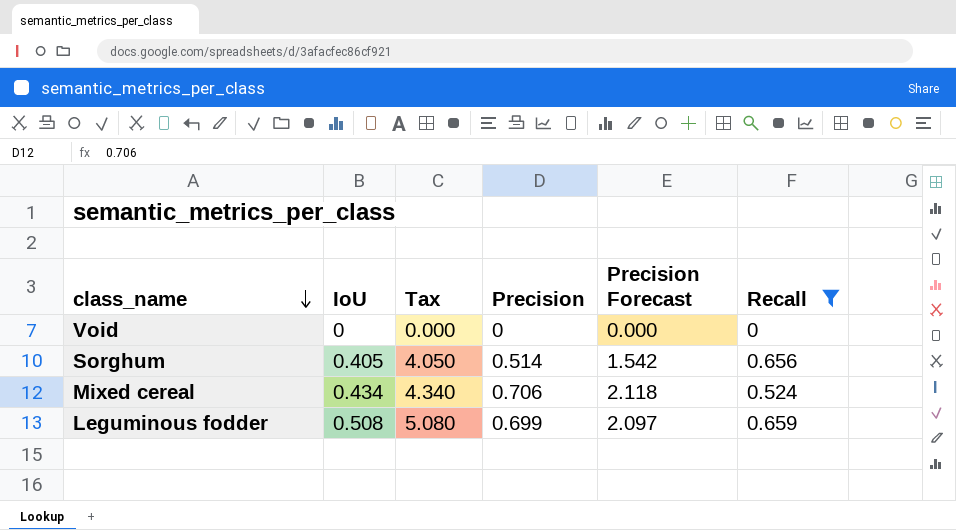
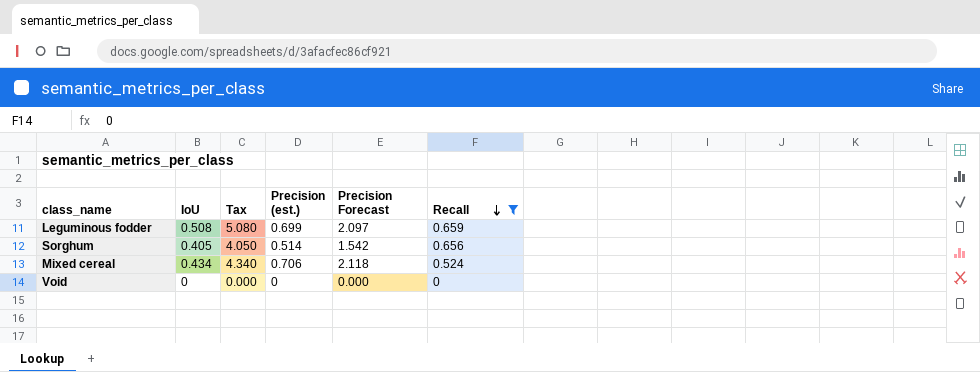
row order: class_name descending -> Recall descending
column name: Precision -> Precision (est.)

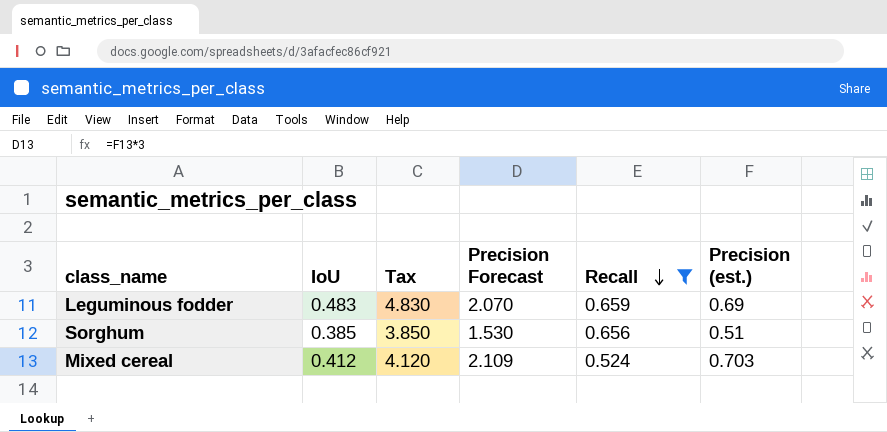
column Precision (est.) | position: 4 -> 6
row Void: 0 | 0.000 | 0 | 0.000 | 0 -> none
Leguminous fodder | IoU: 0.508 -> 0.483
Leguminous fodder | Tax: 5.080 -> 4.830
Leguminous fodder | Precision Forecast: 2.097 -> 2.070
Leguminous fodder | Precision (est.): 0.699 -> 0.69
Sorghum | IoU: 0.405 -> 0.385
Sorghum | Tax: 4.050 -> 3.850
Sorghum | Precision Forecast: 1.542 -> 1.530
Sorghum | Precision (est.): 0.514 -> 0.51
Mixed cereal | IoU: 0.434 -> 0.412
Mixed cereal | Tax: 4.340 -> 4.120
Mixed cereal | Precision Forecast: 2.118 -> 2.109
Mixed cereal | Precision (est.): 0.706 -> 0.703

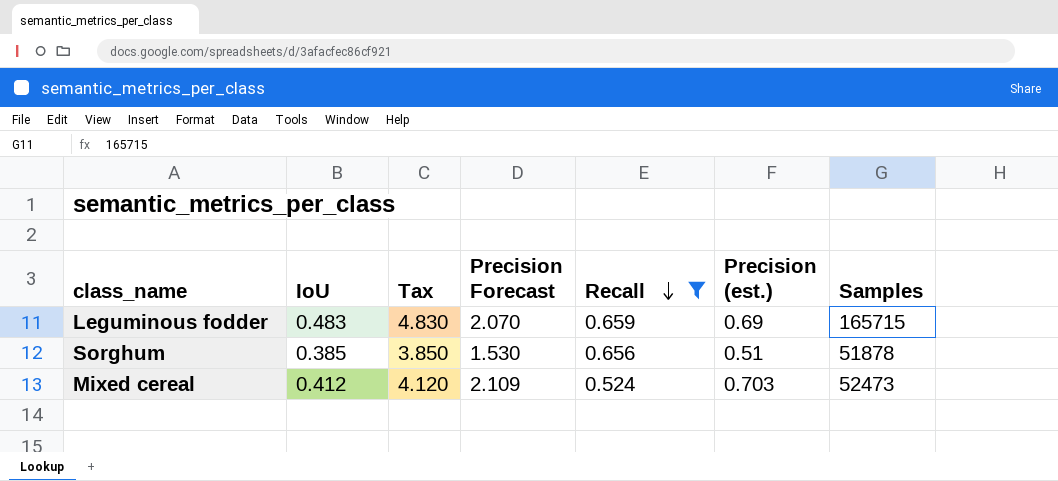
column Samples | position: none -> 7

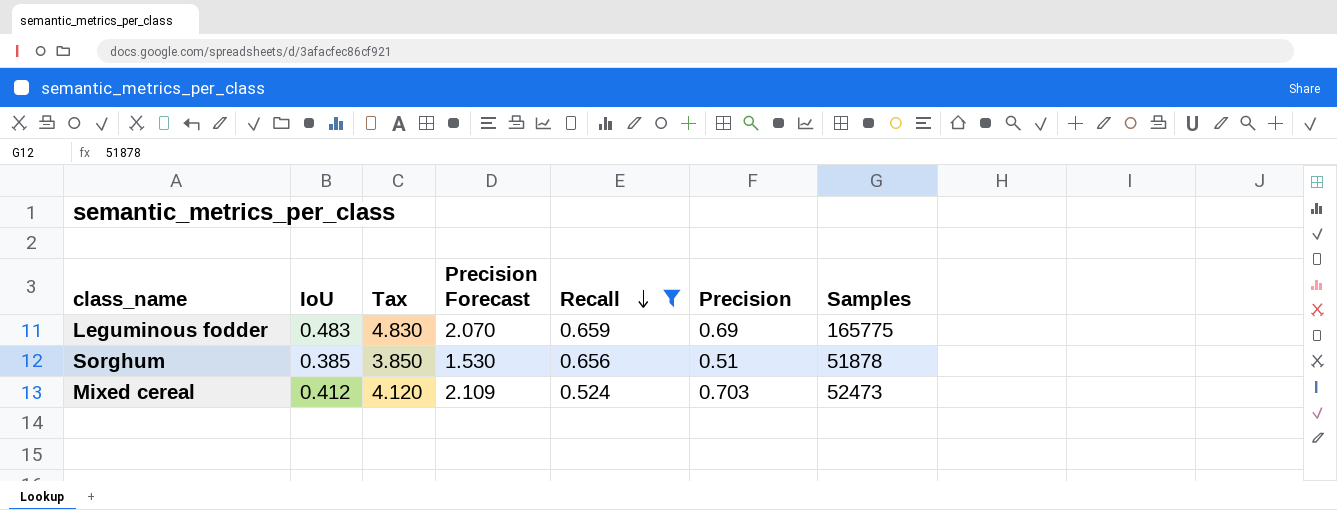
column name: Precision (est.) -> Precision
Leguminous fodder | Samples: 165715 -> 165775

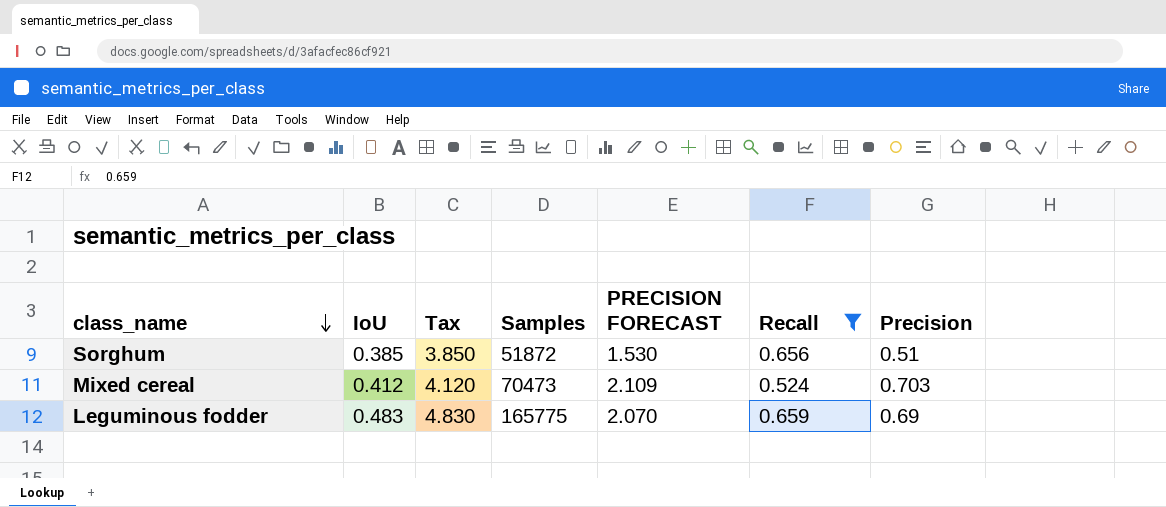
row order: Recall descending -> class_name descending
column Samples | position: 7 -> 4
column name: Precision Forecast -> PRECISION FORECAST
Sorghum | Samples: 51878 -> 51872
Mixed cereal | Samples: 52473 -> 70473

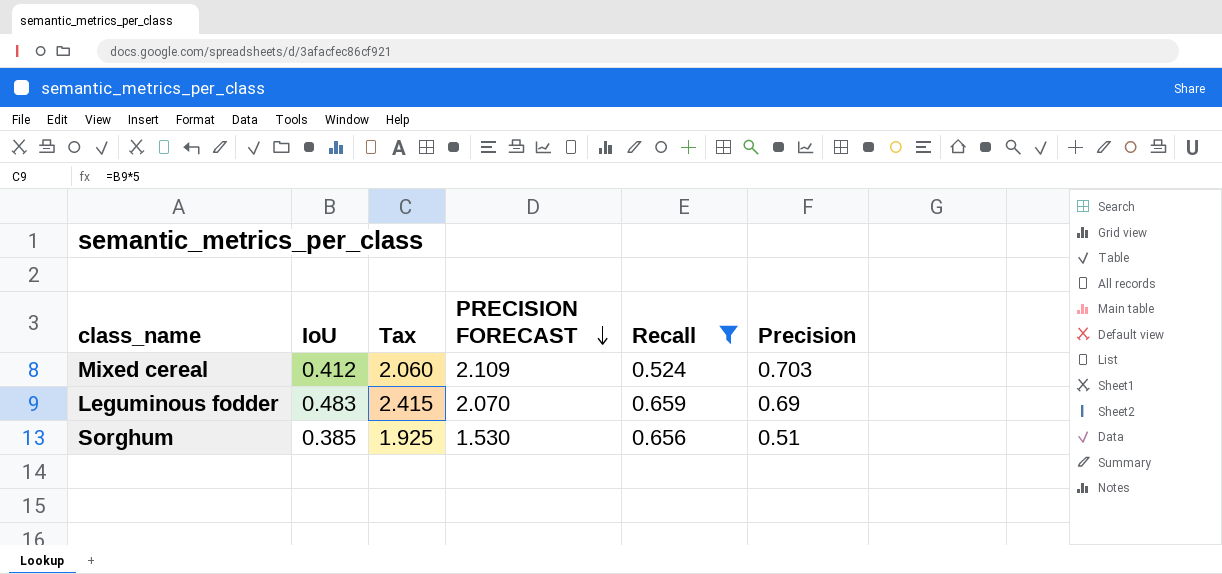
row order: class_name descending -> PRECISION FORECAST descending
column Samples | position: 4 -> none
column Tax | formula: [IoU] * 10 -> [IoU] * 5

